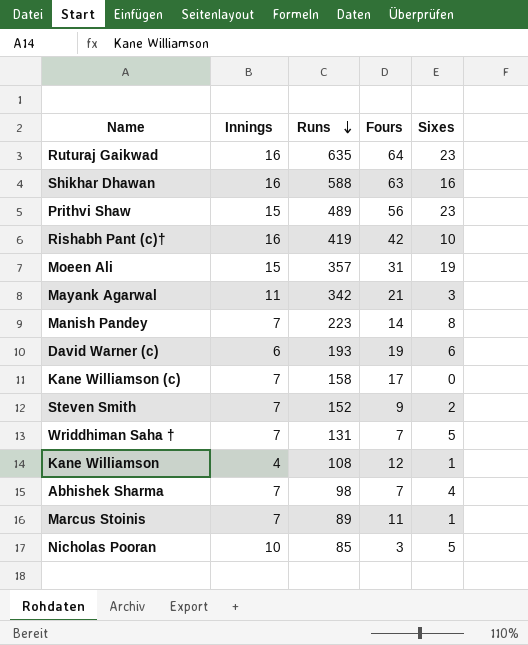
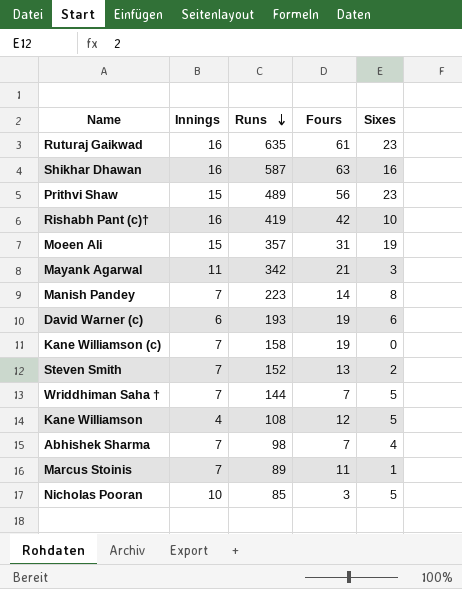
Ruturaj Gaikwad | Fours: 64 -> 61
Shikhar Dhawan | Runs: 588 -> 587
Kane Williamson (c) | Fours: 17 -> 19
Steven Smith | Fours: 9 -> 13
Wriddhiman Saha † | Runs: 131 -> 144
Kane Williamson | Sixes: 1 -> 5

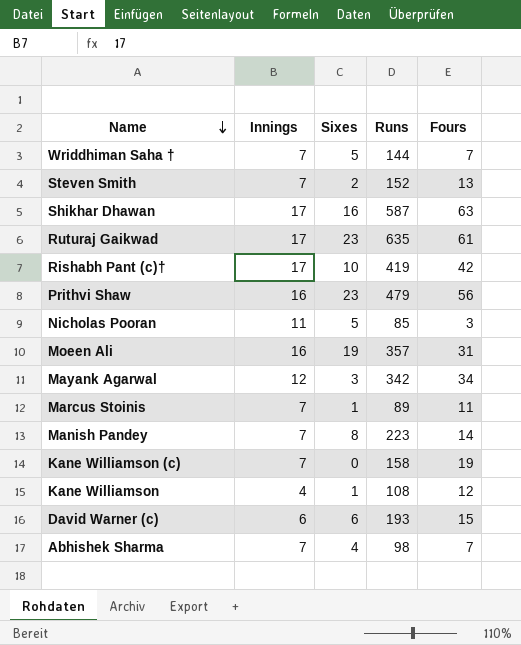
row order: Runs descending -> Name descending
column Sixes | position: 5 -> 3
Shikhar Dhawan | Innings: 16 -> 17
Ruturaj Gaikwad | Innings: 16 -> 17
Rishabh Pant (c)† | Innings: 16 -> 17
Prithvi Shaw | Innings: 15 -> 16
Prithvi Shaw | Runs: 489 -> 479
Nicholas Pooran | Innings: 10 -> 11
Moeen Ali | Innings: 15 -> 16
Mayank Agarwal | Innings: 11 -> 12
Mayank Agarwal | Fours: 21 -> 34
Kane Williamson | Sixes: 5 -> 1
David Warner (c) | Fours: 19 -> 15

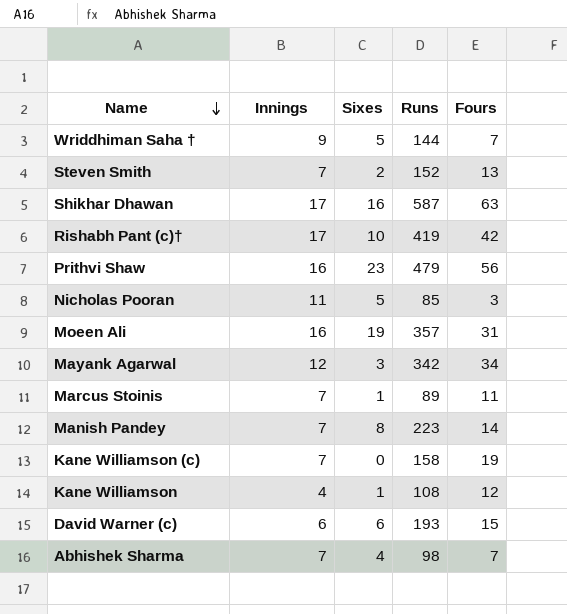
row Ruturaj Gaikwad: 17 | 23 | 635 | 61 -> none
Wriddhiman Saha † | Innings: 7 -> 9

